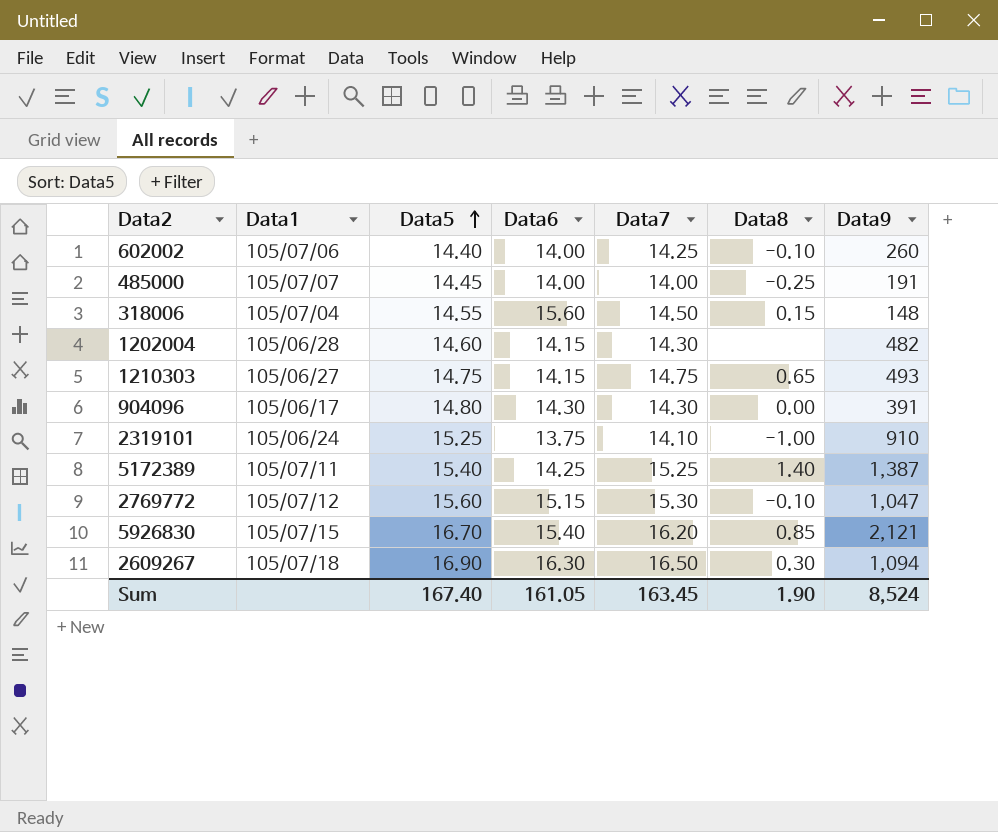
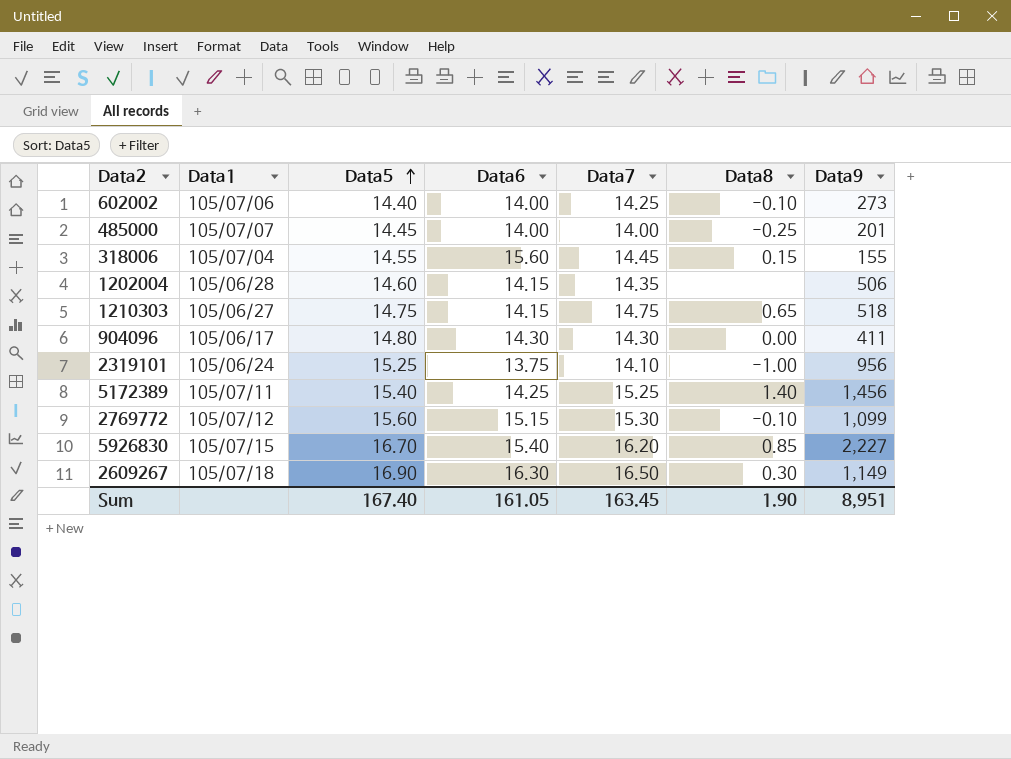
602002 | Data9: 260 -> 273
485000 | Data9: 191 -> 201
318006 | Data7: 14.50 -> 14.45
318006 | Data9: 148 -> 155
1202004 | Data7: 14.30 -> 14.35
1202004 | Data9: 482 -> 506
1210303 | Data9: 493 -> 518
904096 | Data9: 391 -> 411
2319101 | Data9: 910 -> 956
5172389 | Data9: 1,387 -> 1,456
2769772 | Data9: 1,047 -> 1,099
5926830 | Data9: 2,121 -> 2,227
2609267 | Data9: 1,094 -> 1,149
Sum | Data9: 8,524 -> 8,951

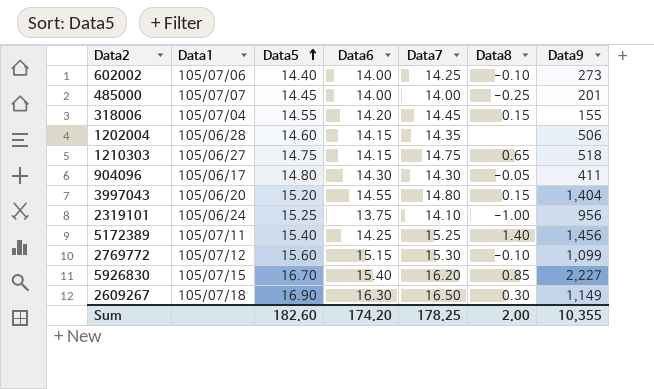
318006 | Data6: 15.60 -> 14.20
904096 | Data8: 0.00 -> -0.05
row 3997043: none -> 105/06/20 | 15.20 | 14.55 | 14.80 | 0.15 | 1,404
Sum | Data5: 167.40 -> 182.60
Sum | Data6: 161.05 -> 174.20
Sum | Data7: 163.45 -> 178.25
Sum | Data8: 1.90 -> 2.00
Sum | Data9: 8,951 -> 10,355

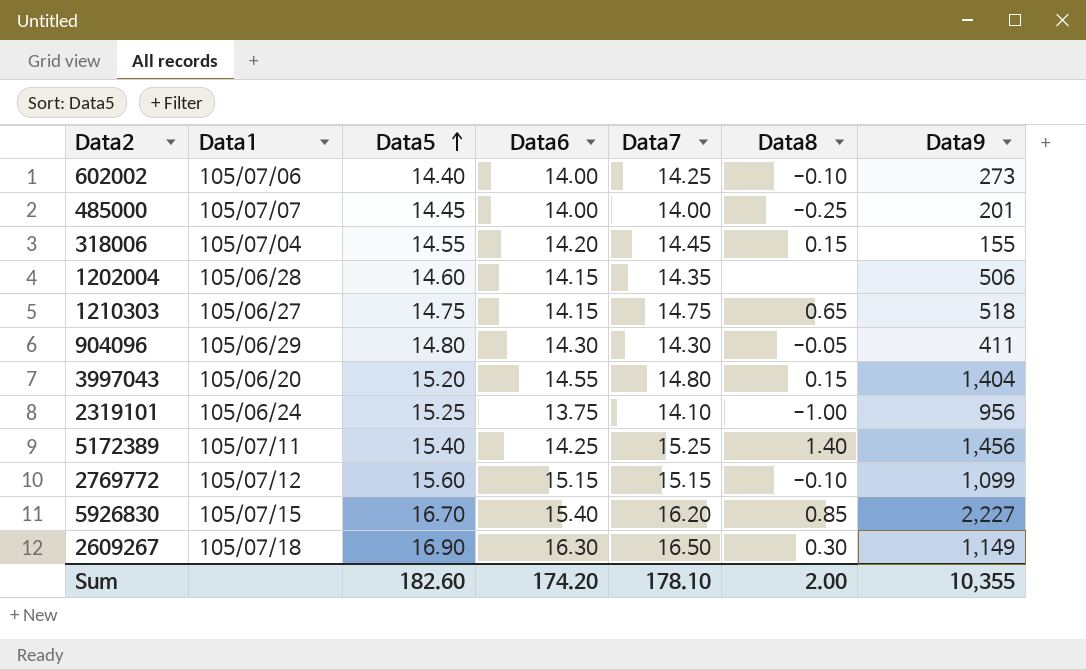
904096 | Data1: 105/06/17 -> 105/06/29
2769772 | Data7: 15.30 -> 15.15
Sum | Data7: 178.25 -> 178.10

